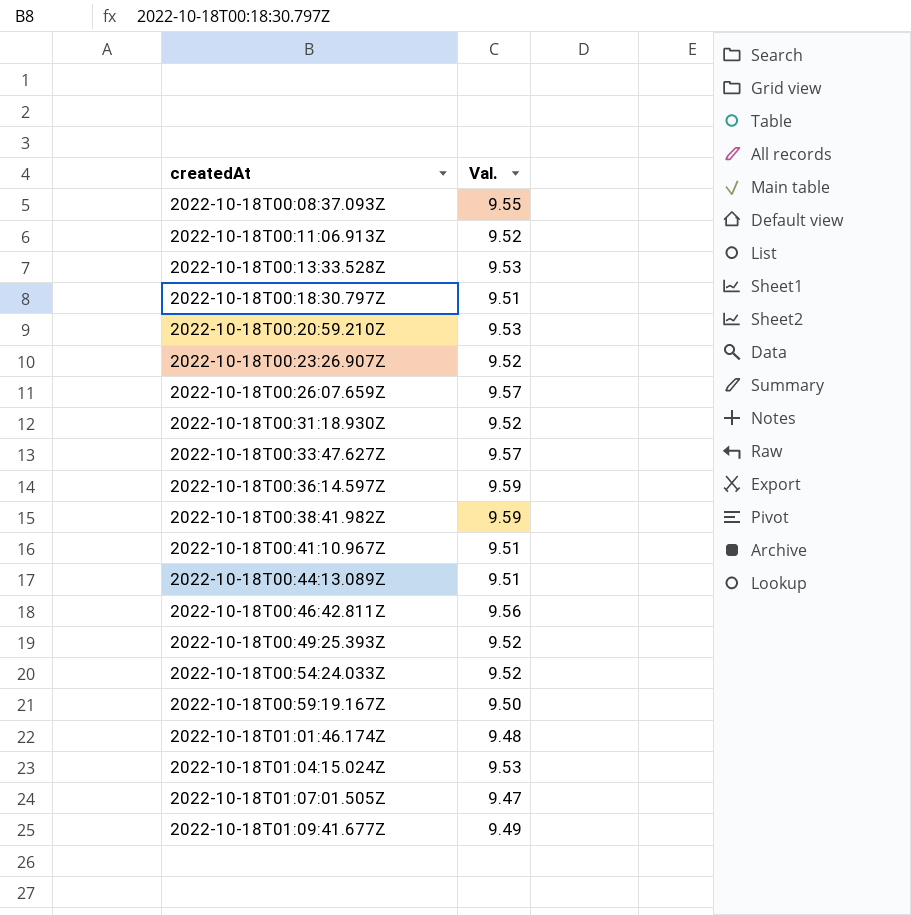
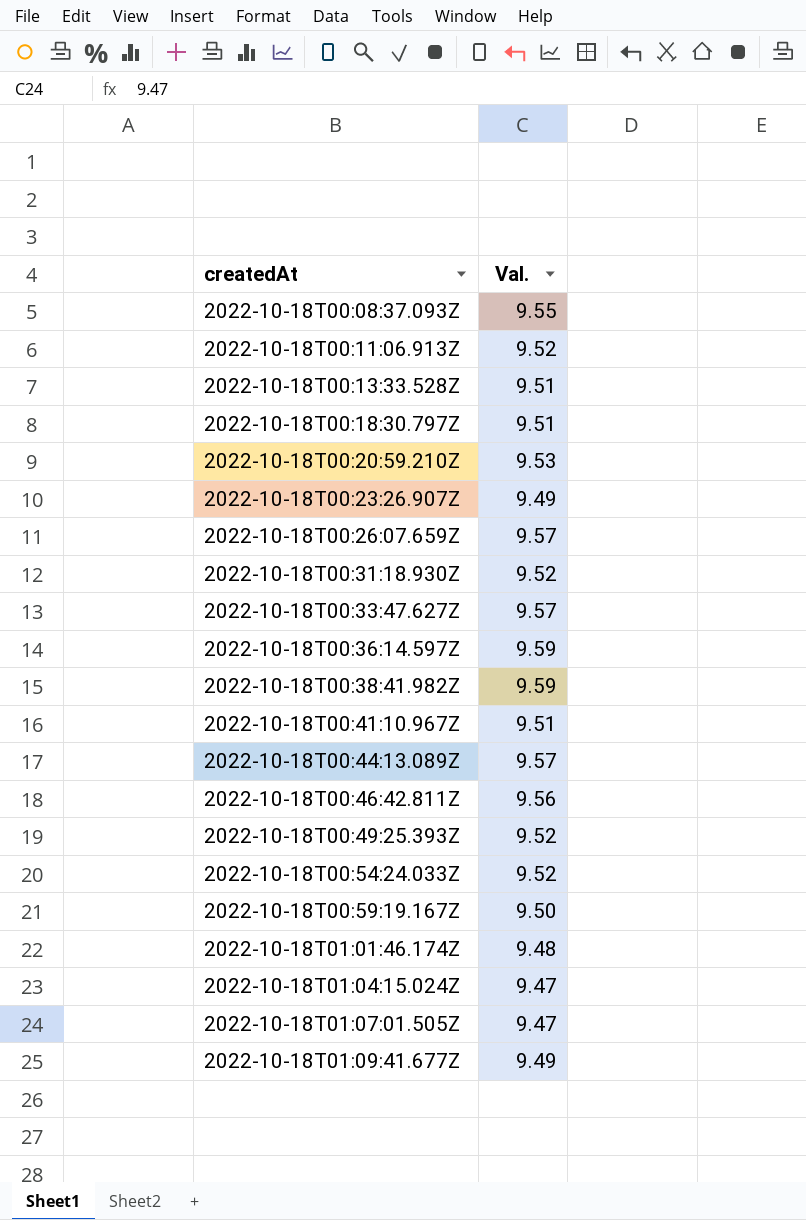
2022-10-18T00:13:33.528Z | Val.: 9.53 -> 9.51
2022-10-18T00:23:26.907Z | Val.: 9.52 -> 9.49
2022-10-18T00:44:13.089Z | Val.: 9.51 -> 9.57
2022-10-18T01:04:15.024Z | Val.: 9.53 -> 9.47

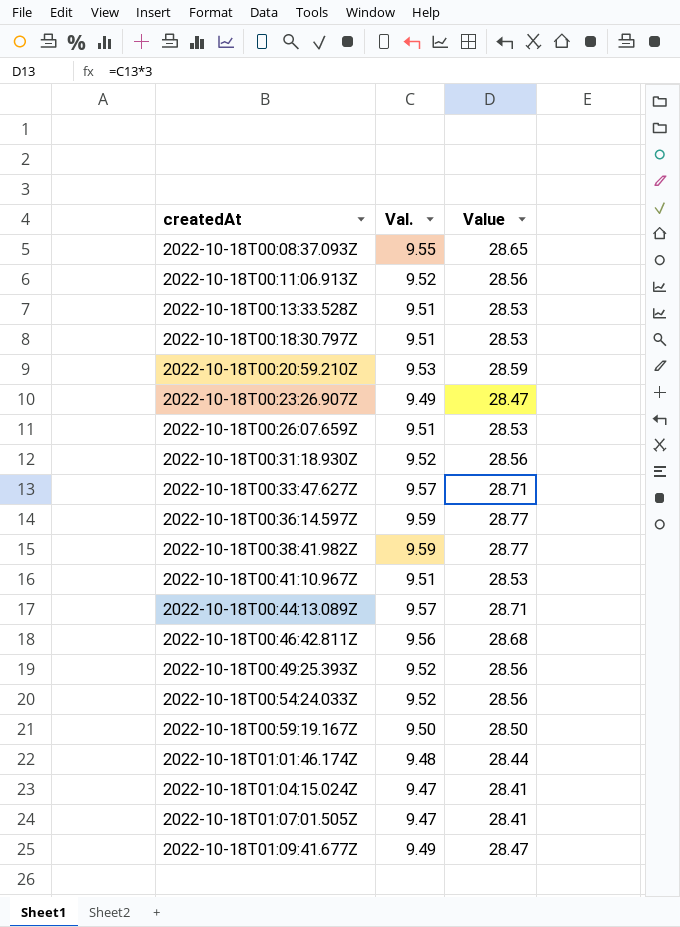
column Value | formula: none -> [Val.] * 3
2022-10-18T00:26:07.659Z | Val.: 9.57 -> 9.51

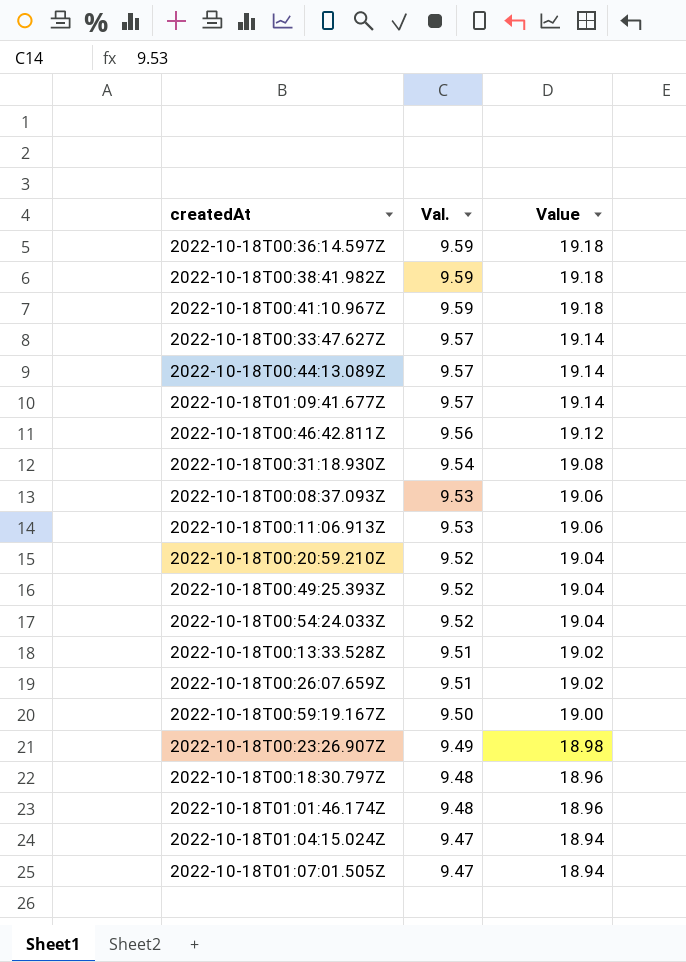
row order: createdAt ascending -> Val. descending
column Value | formula: [Val.] * 3 -> [Val.] * 2
2022-10-18T00:41:10.967Z | Val.: 9.51 -> 9.59
2022-10-18T01:09:41.677Z | Val.: 9.49 -> 9.57
2022-10-18T00:31:18.930Z | Val.: 9.52 -> 9.54
2022-10-18T00:08:37.093Z | Val.: 9.55 -> 9.53
2022-10-18T00:11:06.913Z | Val.: 9.52 -> 9.53
2022-10-18T00:20:59.210Z | Val.: 9.53 -> 9.52
2022-10-18T00:18:30.797Z | Val.: 9.51 -> 9.48

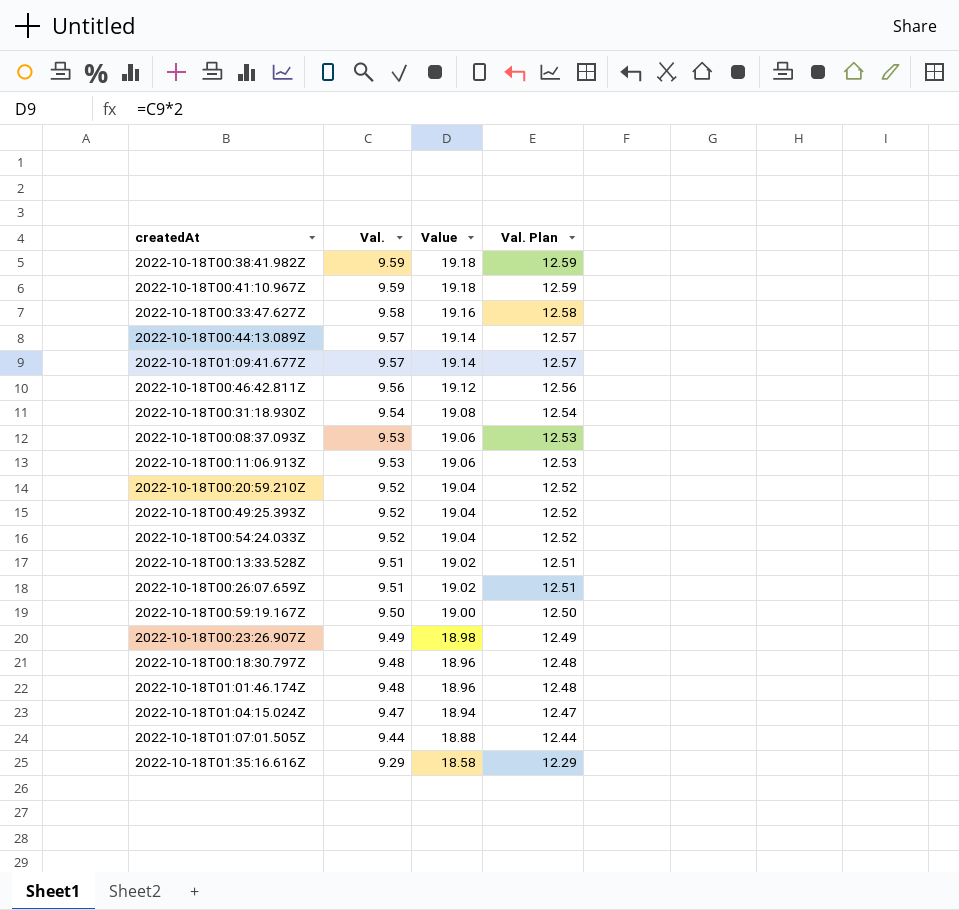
column Val. Plan | formula: none -> [Val.] + 3
row 2022-10-18T00:36:14.597Z: 9.59 | 19.18 -> none
2022-10-18T00:33:47.627Z | Val.: 9.57 -> 9.58
2022-10-18T00:33:47.627Z | Value: 19.14 -> 19.16
2022-10-18T01:07:01.505Z | Val.: 9.47 -> 9.44
2022-10-18T01:07:01.505Z | Value: 18.94 -> 18.88
row 2022-10-18T01:35:16.616Z: none -> 9.29 | 18.58 | 12.29

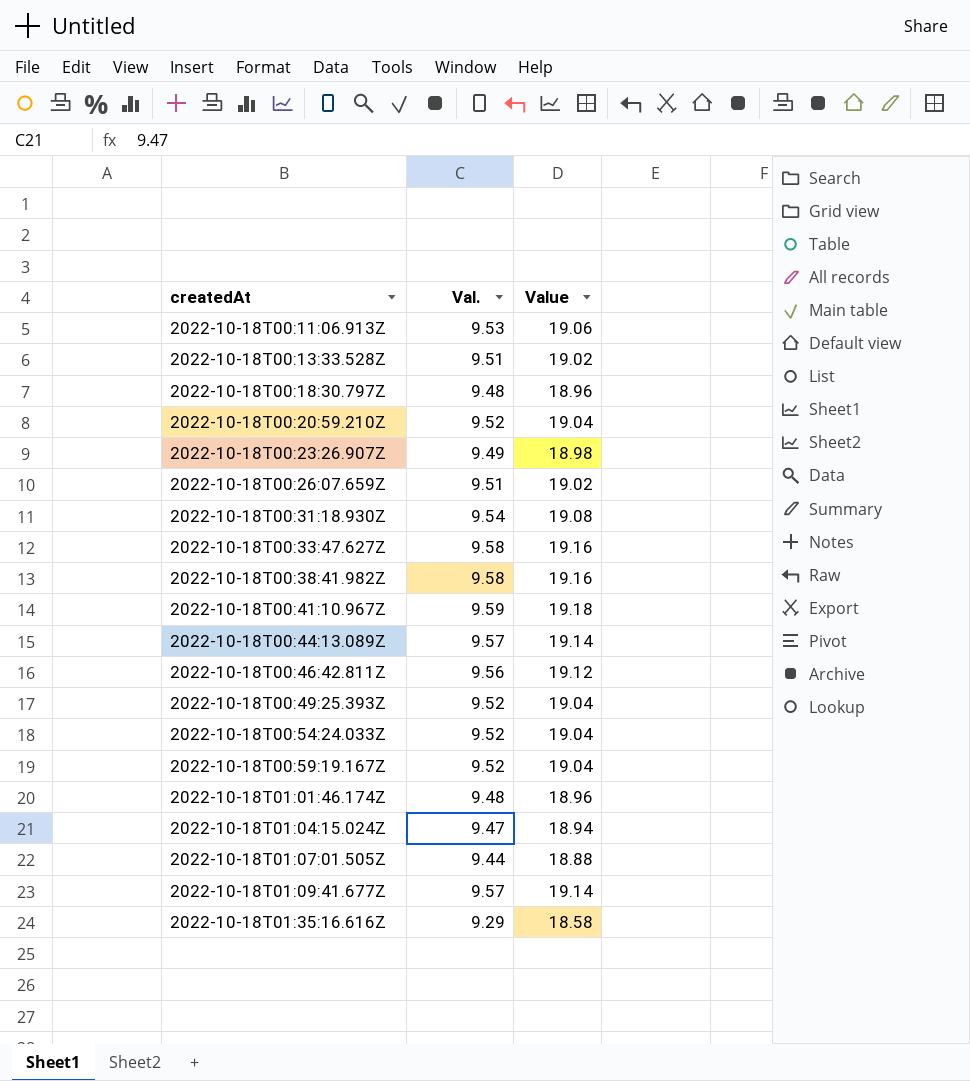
row order: Val. descending -> createdAt ascending
column Val. Plan | formula: [Val.] + 3 -> none
row 2022-10-18T00:08:37.093Z: 9.53 | 19.06 | 12.53 -> none
2022-10-18T00:38:41.982Z | Val.: 9.59 -> 9.58
2022-10-18T00:38:41.982Z | Value: 19.18 -> 19.16
2022-10-18T00:59:19.167Z | Val.: 9.50 -> 9.52
2022-10-18T00:59:19.167Z | Value: 19.00 -> 19.04

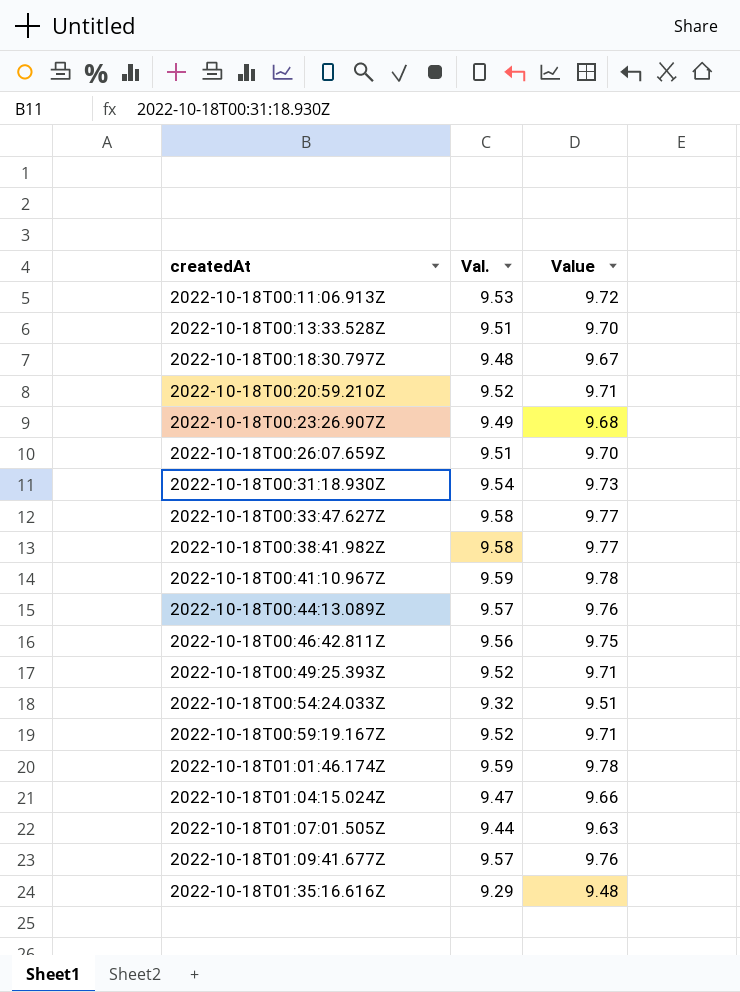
column Value | formula: [Val.] * 2 -> [Val.] * 1.02
2022-10-18T00:54:24.033Z | Val.: 9.52 -> 9.32
2022-10-18T01:01:46.174Z | Val.: 9.48 -> 9.59

